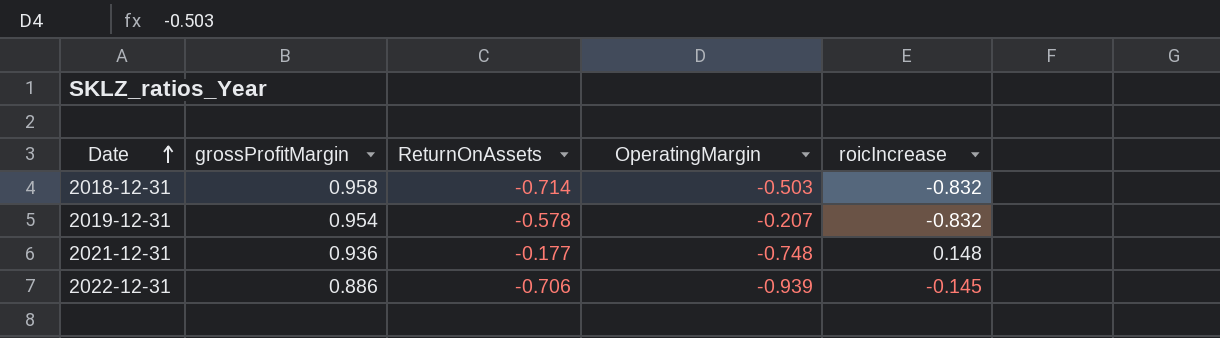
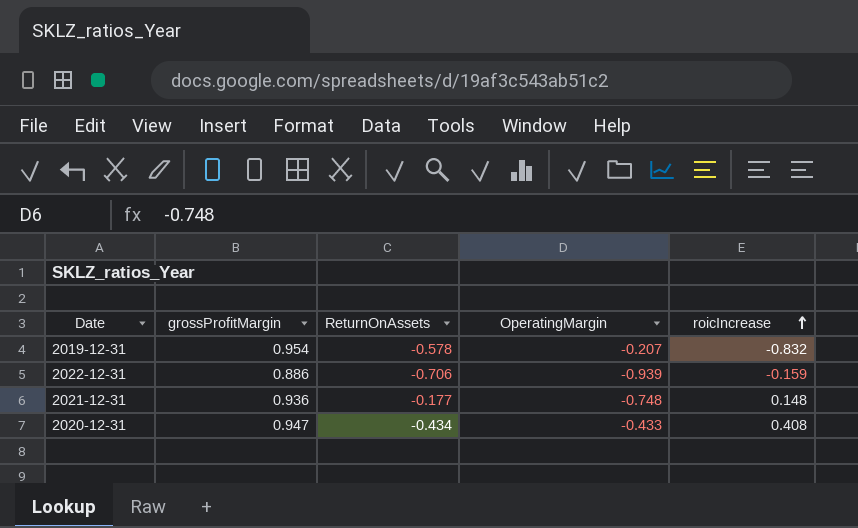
row order: Date ascending -> roicIncrease ascending
row 2018-12-31: 0.958 | -0.714 | -0.503 | -0.832 -> none
2022-12-31 | roicIncrease: -0.145 -> -0.159
row 2020-12-31: none -> 0.947 | -0.434 | -0.433 | 0.408

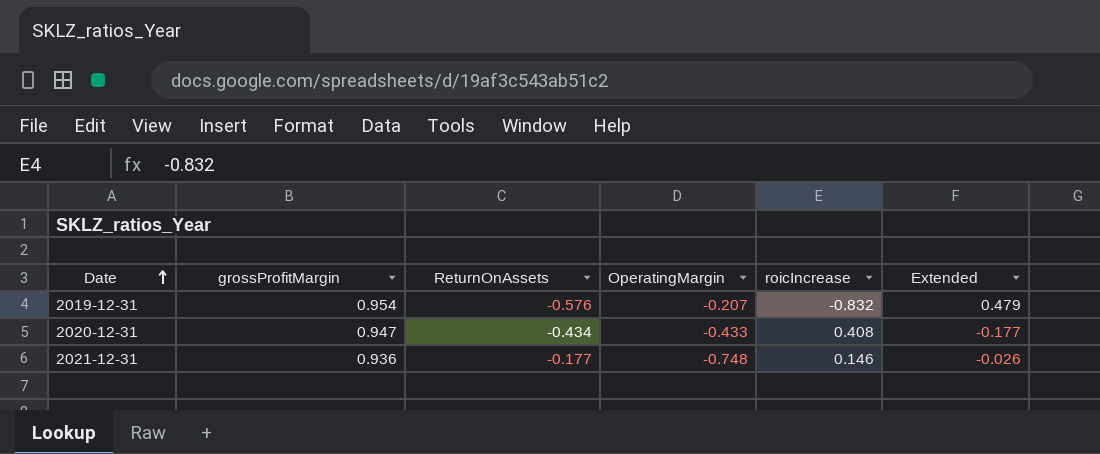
row order: roicIncrease ascending -> Date ascending
column Extended | formula: none -> [ReturnOnAssets] * [roicIncrease]
row 2022-12-31: 0.886 | -0.706 | -0.939 | -0.159 -> none
2019-12-31 | ReturnOnAssets: -0.578 -> -0.576
2021-12-31 | roicIncrease: 0.148 -> 0.146

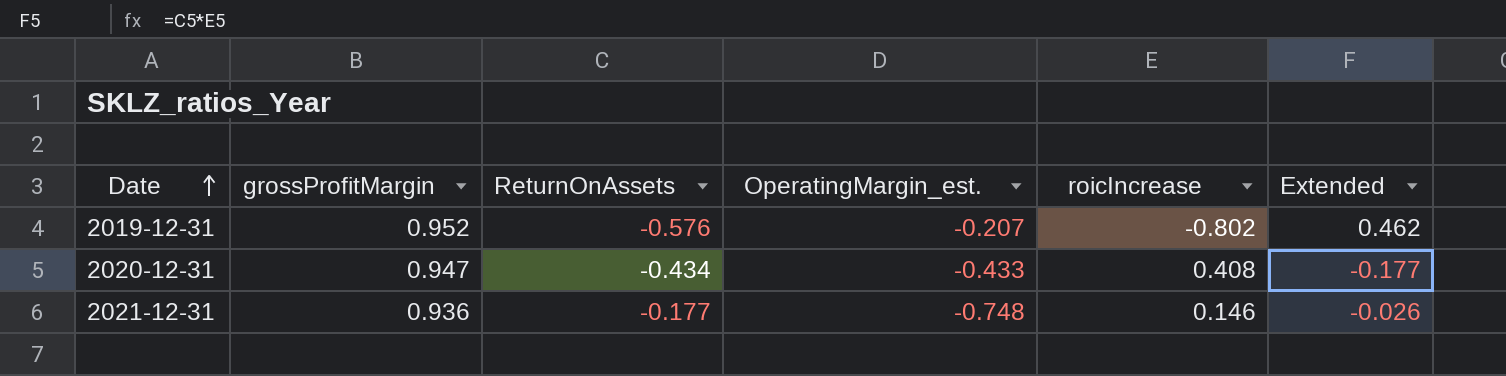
column name: OperatingMargin -> OperatingMargin_est.
2019-12-31 | grossProfitMargin: 0.954 -> 0.952
2019-12-31 | roicIncrease: -0.832 -> -0.802
2019-12-31 | Extended: 0.479 -> 0.462

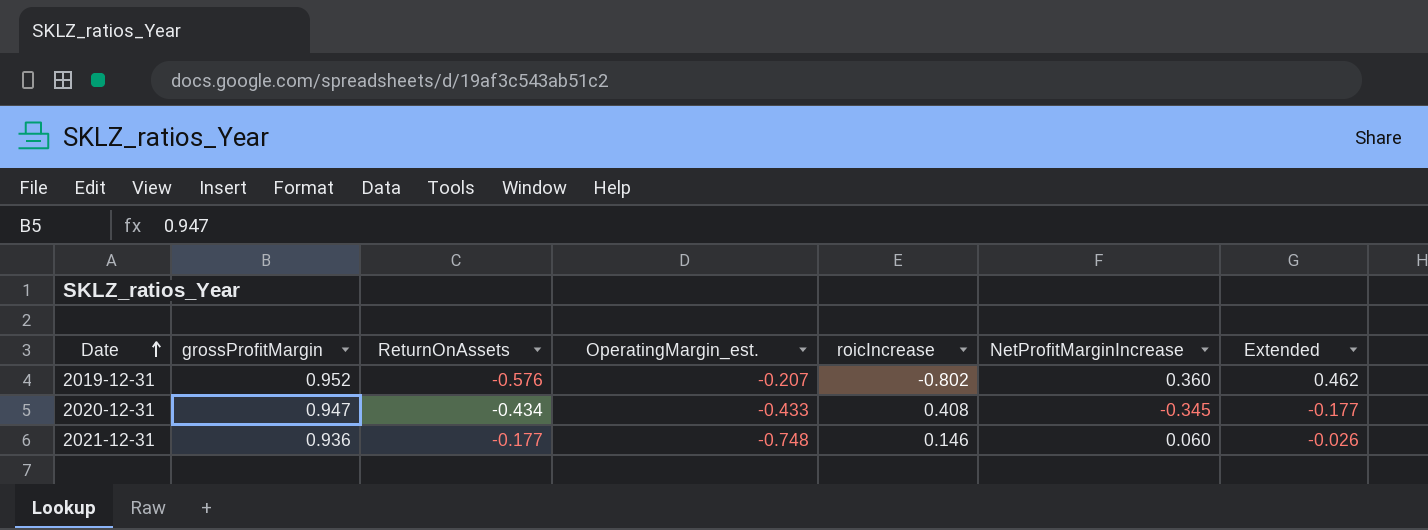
column NetProfitMarginIncrease | position: none -> 6

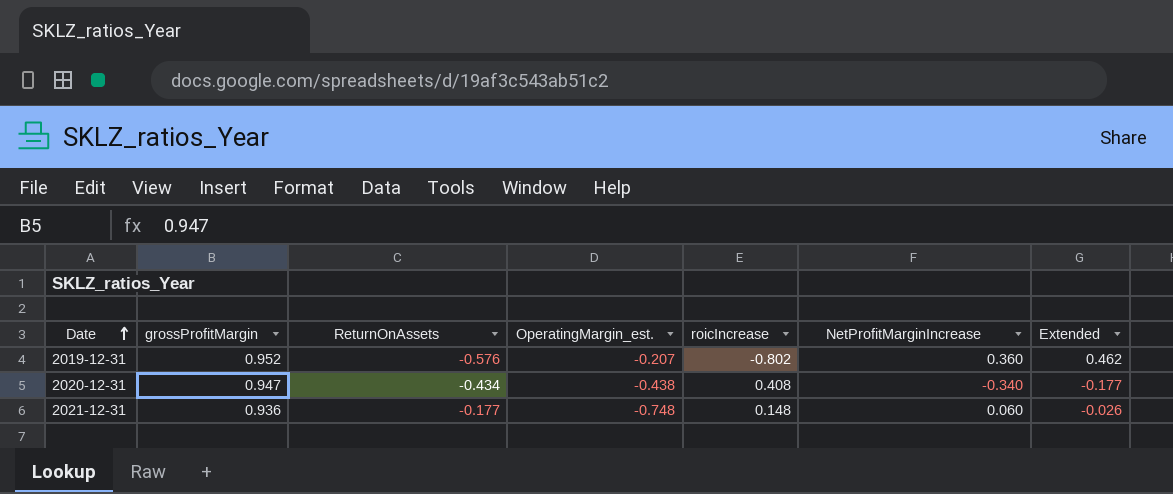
2020-12-31 | OperatingMargin_est.: -0.433 -> -0.438
2020-12-31 | NetProfitMarginIncrease: -0.345 -> -0.340
2021-12-31 | roicIncrease: 0.146 -> 0.148

